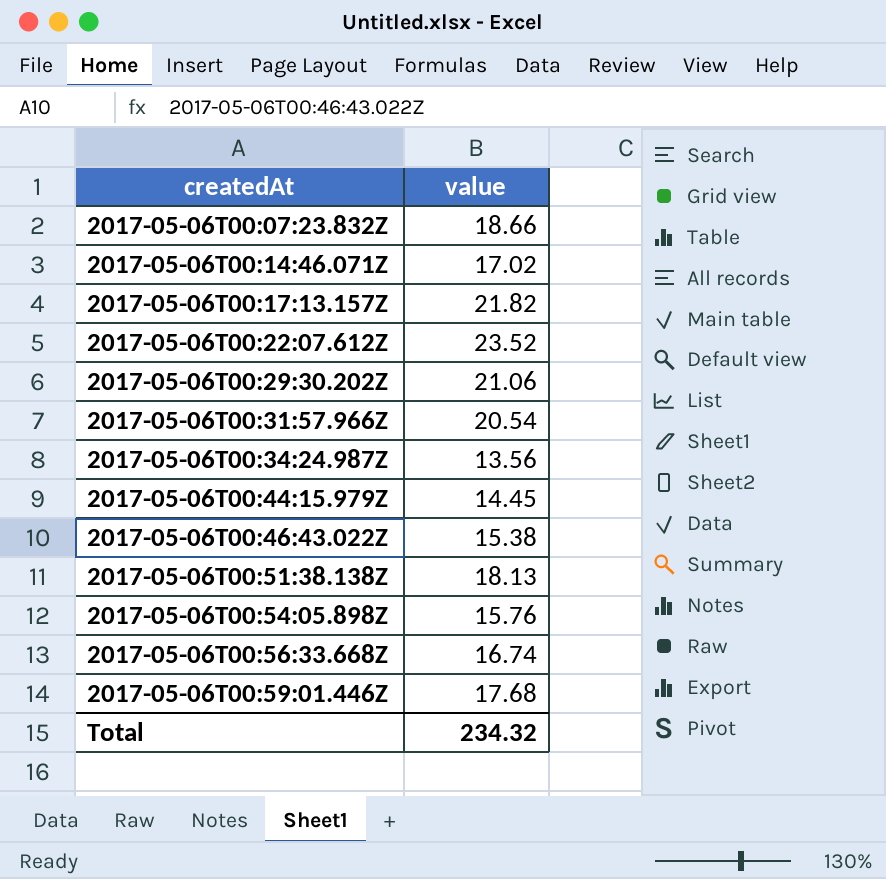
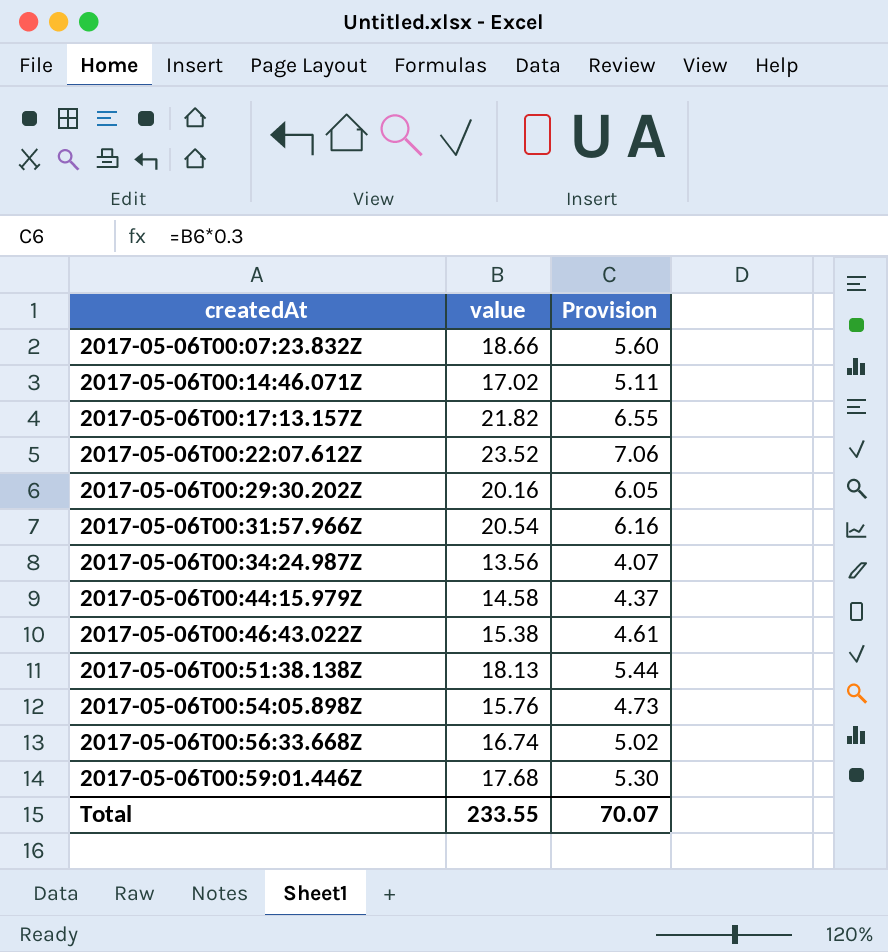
column Provision | formula: none -> [value] * 0.3
2017-05-06T00:29:30.202Z | value: 21.06 -> 20.16
2017-05-06T00:44:15.979Z | value: 14.45 -> 14.58
Total | value: 234.32 -> 233.55

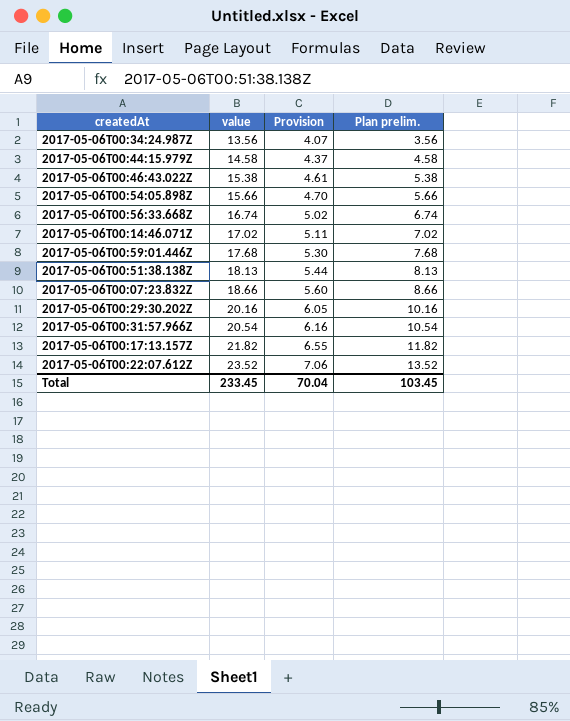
row order: createdAt ascending -> value ascending
column Plan prelim. | formula: none -> [value] - 10
2017-05-06T00:54:05.898Z | value: 15.76 -> 15.66
2017-05-06T00:54:05.898Z | Provision: 4.73 -> 4.70
Total | value: 233.55 -> 233.45
Total | Provision: 70.07 -> 70.04

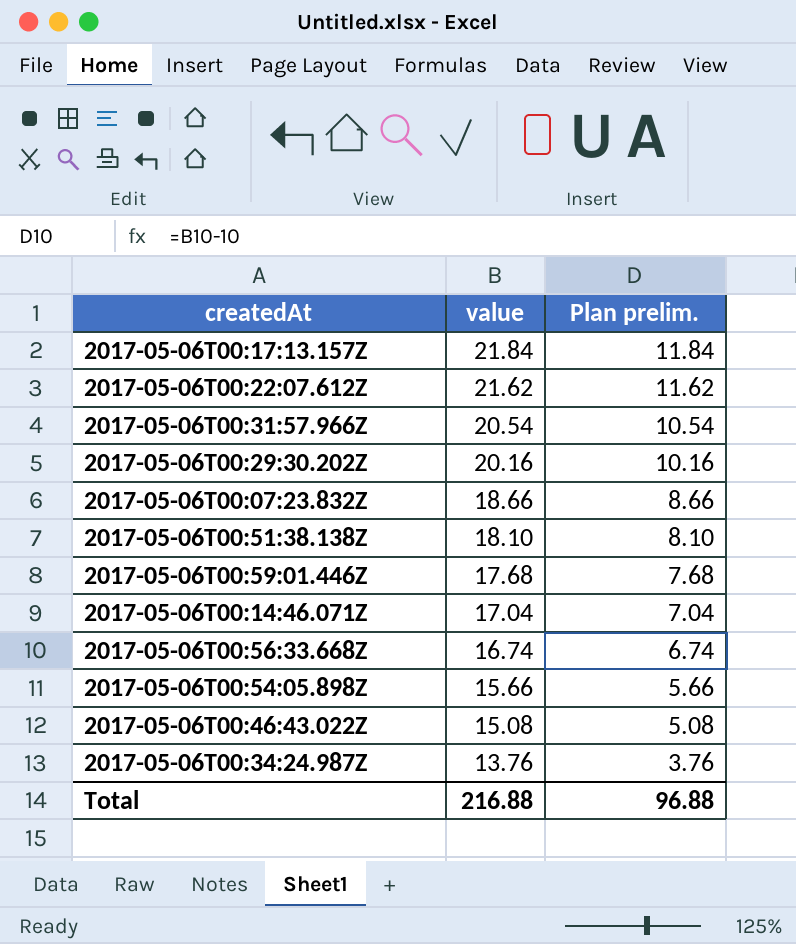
row order: value ascending -> value descending
column Provision | formula: [value] * 0.3 -> none
row 2017-05-06T00:44:15.979Z: 14.58 | 4.37 | 4.58 -> none
2017-05-06T00:17:13.157Z | value: 21.82 -> 21.84
2017-05-06T00:17:13.157Z | Plan prelim.: 11.82 -> 11.84
2017-05-06T00:22:07.612Z | value: 23.52 -> 21.62
2017-05-06T00:22:07.612Z | Plan prelim.: 13.52 -> 11.62
2017-05-06T00:51:38.138Z | value: 18.13 -> 18.10
2017-05-06T00:51:38.138Z | Plan prelim.: 8.13 -> 8.10
2017-05-06T00:14:46.071Z | value: 17.02 -> 17.04
2017-05-06T00:14:46.071Z | Plan prelim.: 7.02 -> 7.04
2017-05-06T00:46:43.022Z | value: 15.38 -> 15.08
2017-05-06T00:46:43.022Z | Plan prelim.: 5.38 -> 5.08
2017-05-06T00:34:24.987Z | value: 13.56 -> 13.76
2017-05-06T00:34:24.987Z | Plan prelim.: 3.56 -> 3.76
Total | value: 233.45 -> 216.88
Total | Plan prelim.: 103.45 -> 96.88

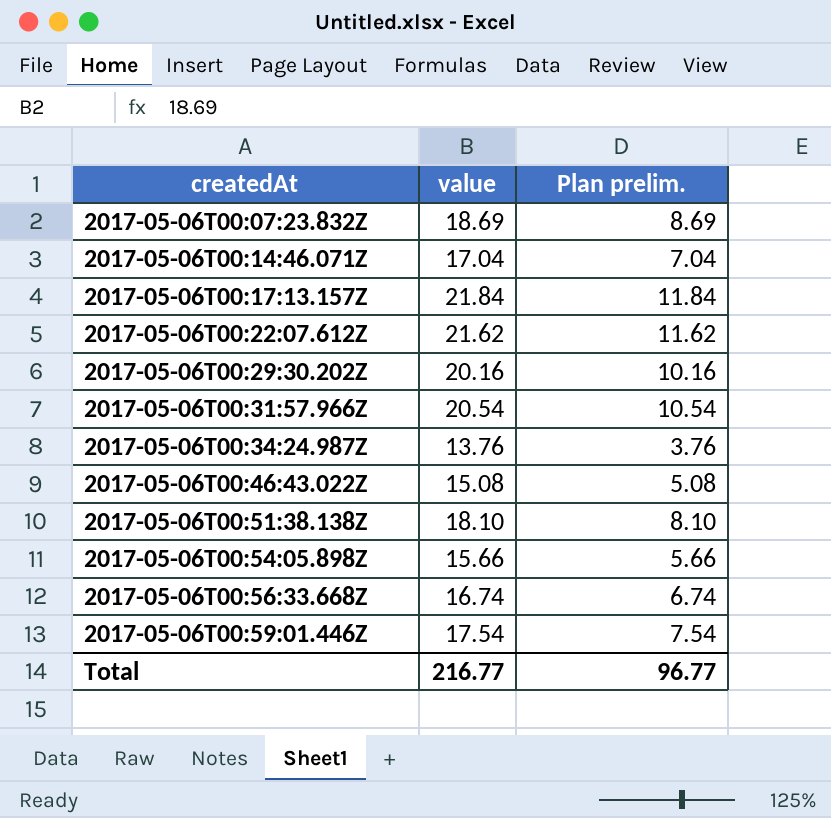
row order: value descending -> createdAt ascending
2017-05-06T00:07:23.832Z | value: 18.66 -> 18.69
2017-05-06T00:07:23.832Z | Plan prelim.: 8.66 -> 8.69
2017-05-06T00:59:01.446Z | value: 17.68 -> 17.54
2017-05-06T00:59:01.446Z | Plan prelim.: 7.68 -> 7.54
Total | value: 216.88 -> 216.77
Total | Plan prelim.: 96.88 -> 96.77

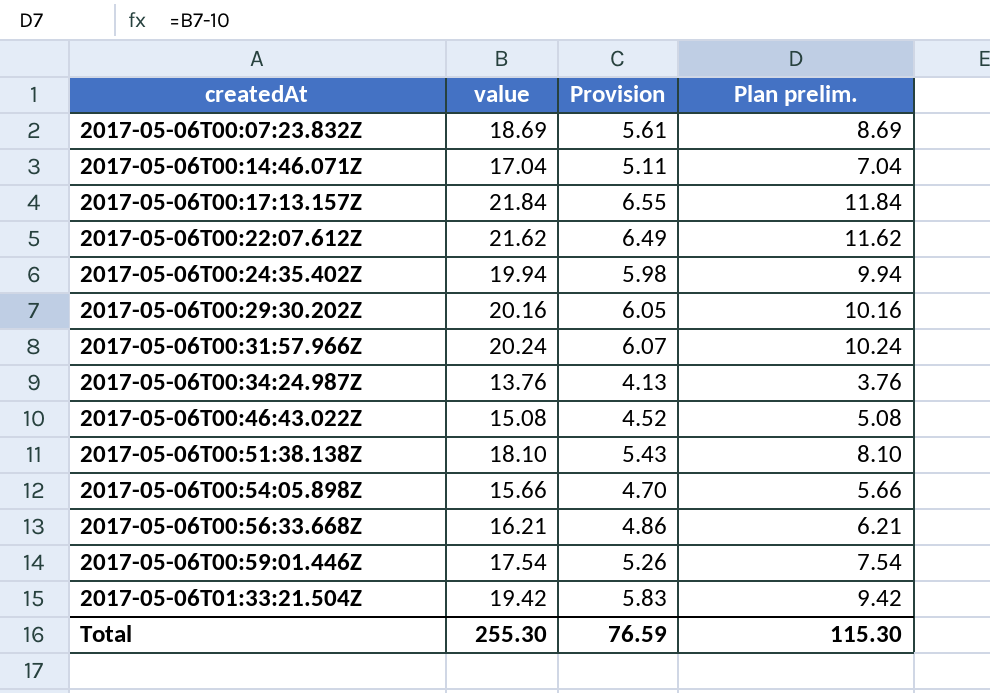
column Provision | formula: none -> [value] * 0.3
row 2017-05-06T00:24:35.402Z: none -> 19.94 | 5.98 | 9.94
2017-05-06T00:31:57.966Z | value: 20.54 -> 20.24
2017-05-06T00:31:57.966Z | Plan prelim.: 10.54 -> 10.24
2017-05-06T00:56:33.668Z | value: 16.74 -> 16.21
2017-05-06T00:56:33.668Z | Plan prelim.: 6.74 -> 6.21
row 2017-05-06T01:33:21.504Z: none -> 19.42 | 5.83 | 9.42
Total | value: 216.77 -> 255.30
Total | Plan prelim.: 96.77 -> 115.30

